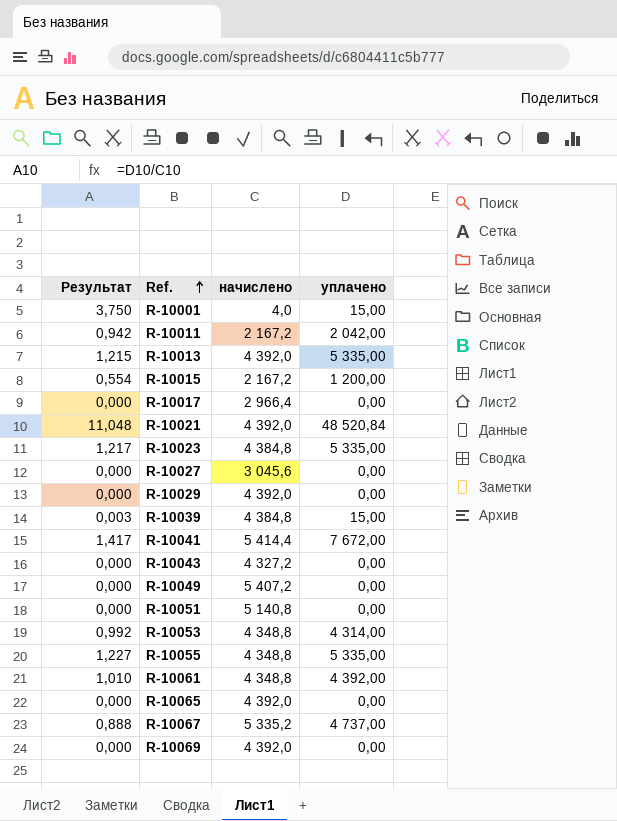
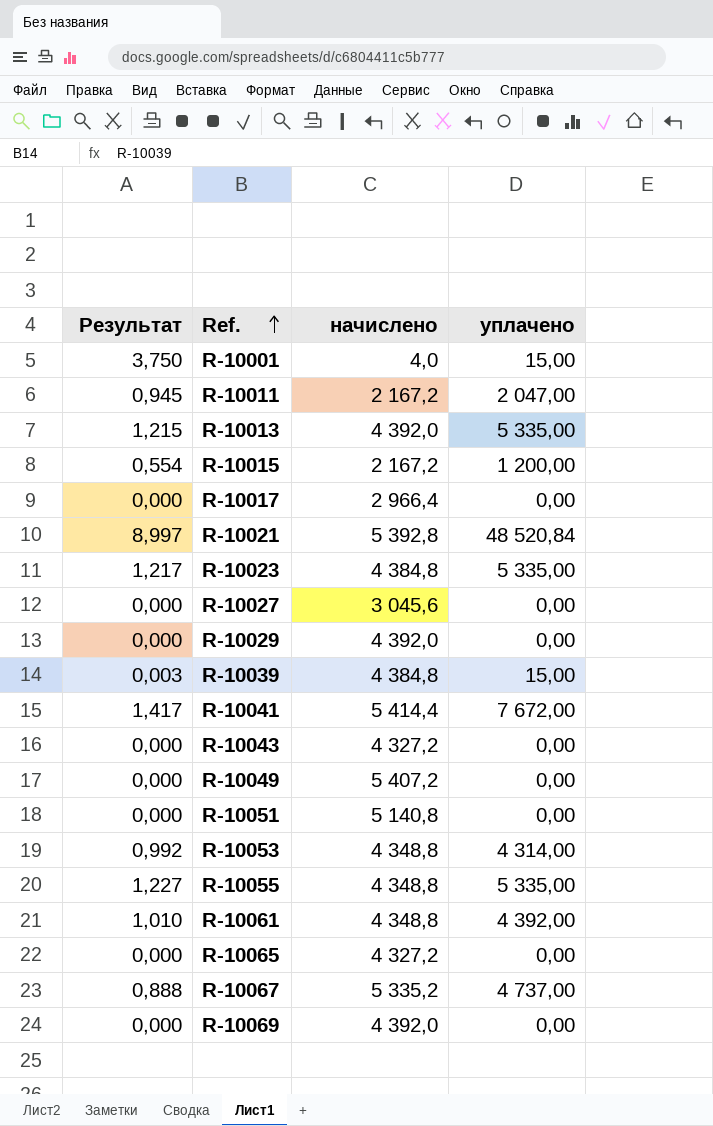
R-10011 | Результат: 0,942 -> 0,945
R-10011 | уплачено: 2 042,00 -> 2 047,00
R-10021 | Результат: 11,048 -> 8,997
R-10021 | начислено: 4 392,0 -> 5 392,8
R-10065 | начислено: 4 392,0 -> 4 327,2

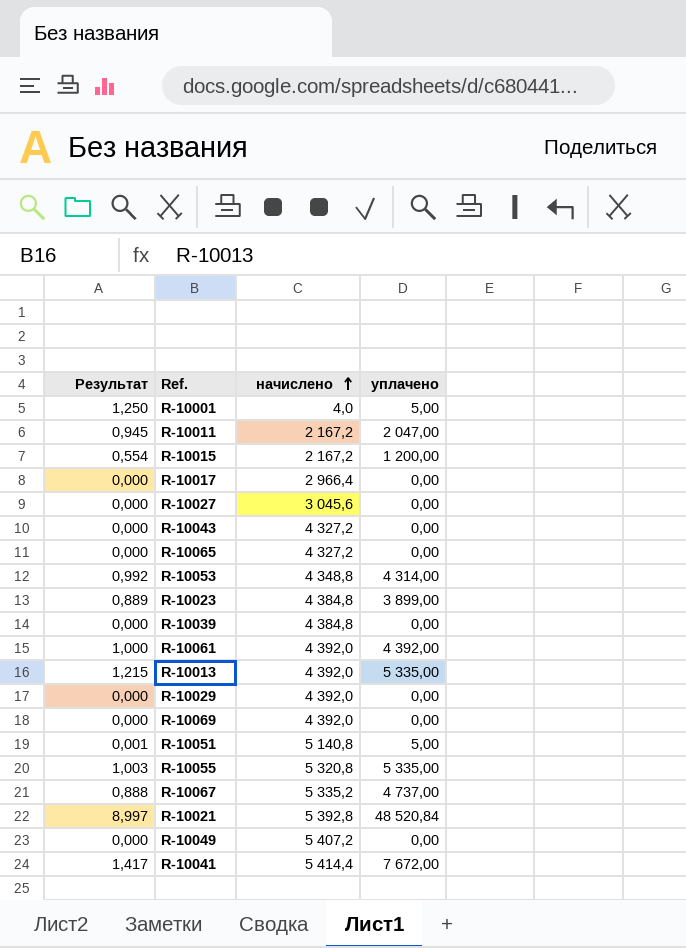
row order: Ref. ascending -> начислено ascending
R-10001 | Результат: 3,750 -> 1,250
R-10001 | уплачено: 15,00 -> 5,00
R-10023 | Результат: 1,217 -> 0,889
R-10023 | уплачено: 5 335,00 -> 3 899,00
R-10039 | Результат: 0,003 -> 0,000
R-10039 | уплачено: 15,00 -> 0,00
R-10061 | Результат: 1,010 -> 1,000
R-10061 | начислено: 4 348,8 -> 4 392,0
R-10051 | Результат: 0,000 -> 0,001
R-10051 | уплачено: 0,00 -> 5,00
R-10055 | Результат: 1,227 -> 1,003
R-10055 | начислено: 4 348,8 -> 5 320,8

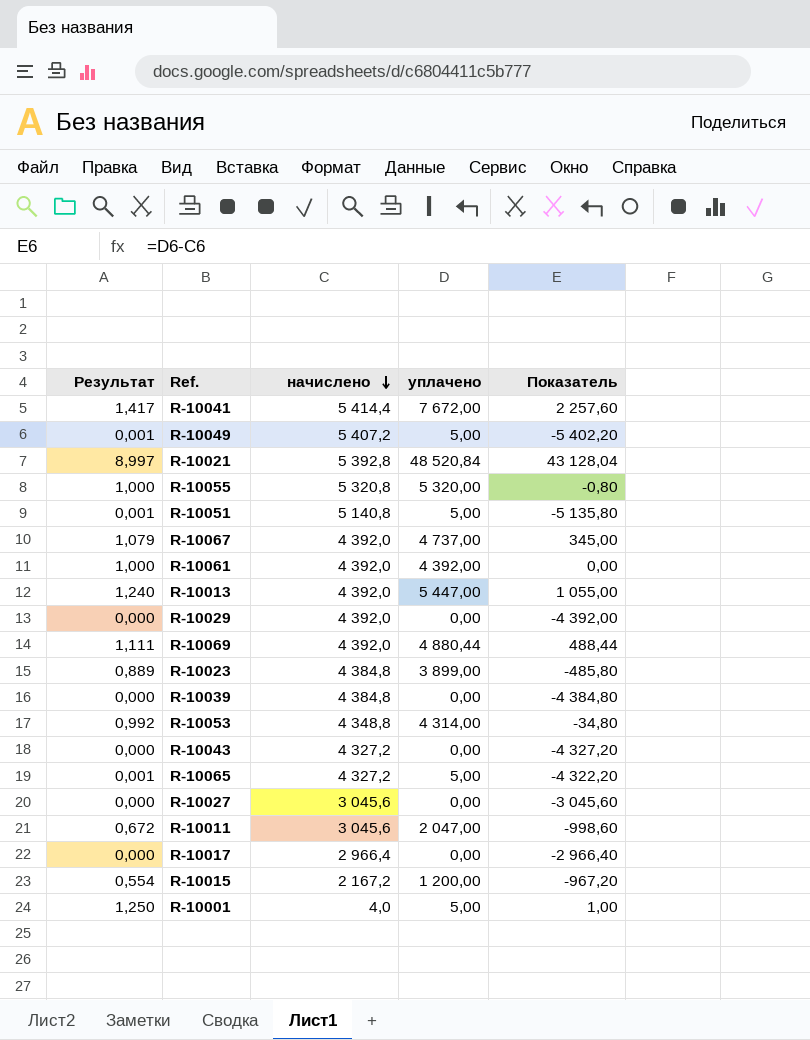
row order: начислено ascending -> начислено descending
column Показатель | formula: none -> [уплачено] - [начислено]
R-10049 | Результат: 0,000 -> 0,001
R-10049 | уплачено: 0,00 -> 5,00
R-10055 | Результат: 1,003 -> 1,000
R-10055 | уплачено: 5 335,00 -> 5 320,00
R-10067 | Результат: 0,888 -> 1,079
R-10067 | начислено: 5 335,2 -> 4 392,0
R-10013 | Результат: 1,215 -> 1,240
R-10013 | уплачено: 5 335,00 -> 5 447,00
R-10069 | Результат: 0,000 -> 1,111
R-10069 | уплачено: 0,00 -> 4 880,44
R-10065 | Результат: 0,000 -> 0,001
R-10065 | уплачено: 0,00 -> 5,00
R-10011 | Результат: 0,945 -> 0,672
R-10011 | начислено: 2 167,2 -> 3 045,6

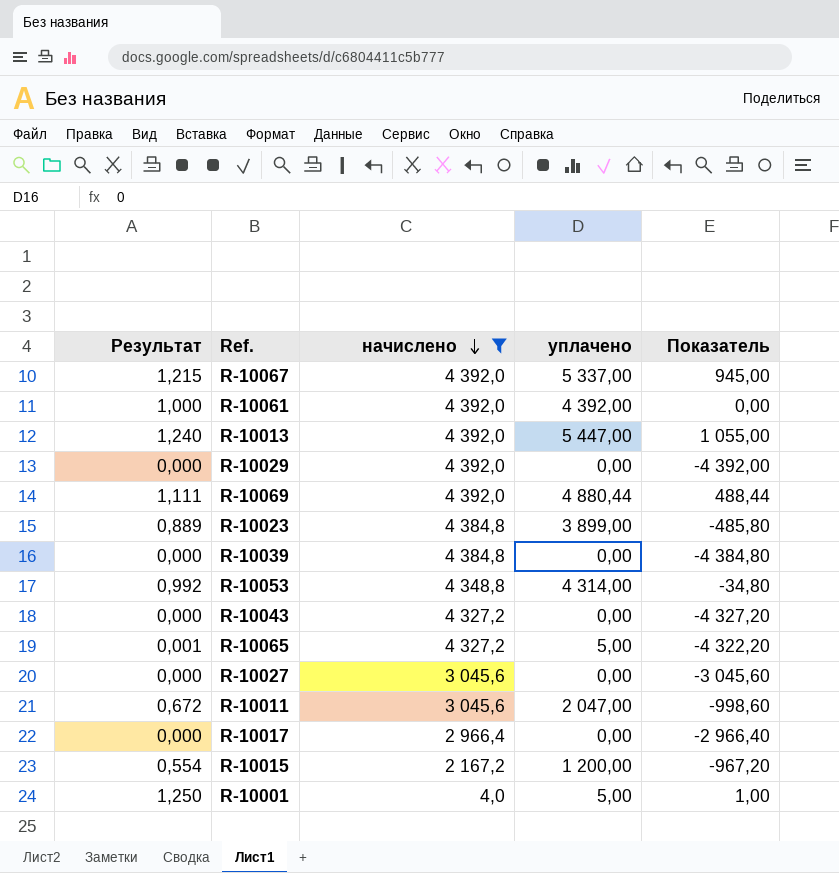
filter: none -> начислено <= 4 392,0
R-10067 | Результат: 1,079 -> 1,215
R-10067 | уплачено: 4 737,00 -> 5 337,00
R-10067 | Показатель: 345,00 -> 945,00

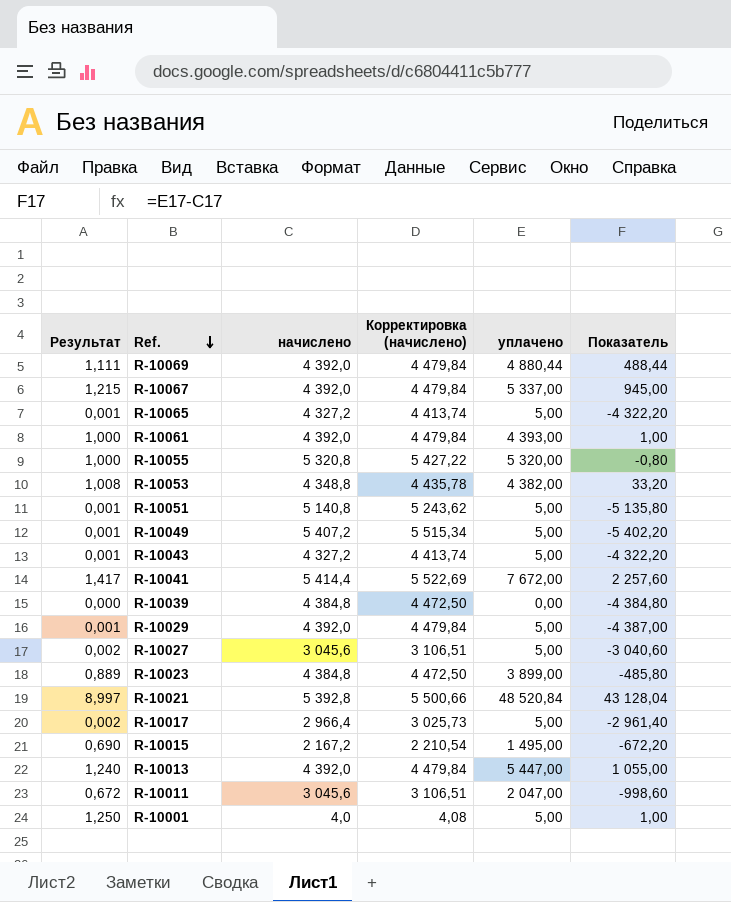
filter: начислено <= 4 392,0 -> none
row order: начислено descending -> Ref. descending
column Корректировка (начислено) | formula: none -> [начислено] * 1,02
R-10061 | уплачено: 4 392,00 -> 4 393,00
R-10061 | Показатель: 0,00 -> 1,00
R-10053 | Результат: 0,992 -> 1,008
R-10053 | уплачено: 4 314,00 -> 4 382,00
R-10053 | Показатель: -34,80 -> 33,20
R-10043 | Результат: 0,000 -> 0,001
R-10043 | уплачено: 0,00 -> 5,00
R-10043 | Показатель: -4 327,20 -> -4 322,20
R-10029 | Результат: 0,000 -> 0,001
R-10029 | уплачено: 0,00 -> 5,00
R-10029 | Показатель: -4 392,00 -> -4 387,00
R-10027 | Результат: 0,000 -> 0,002
R-10027 | уплачено: 0,00 -> 5,00
R-10027 | Показатель: -3 045,60 -> -3 040,60
R-10017 | Результат: 0,000 -> 0,002
R-10017 | уплачено: 0,00 -> 5,00
R-10017 | Показатель: -2 966,40 -> -2 961,40
R-10015 | Результат: 0,554 -> 0,690
R-10015 | уплачено: 1 200,00 -> 1 495,00
R-10015 | Показатель: -967,20 -> -672,20

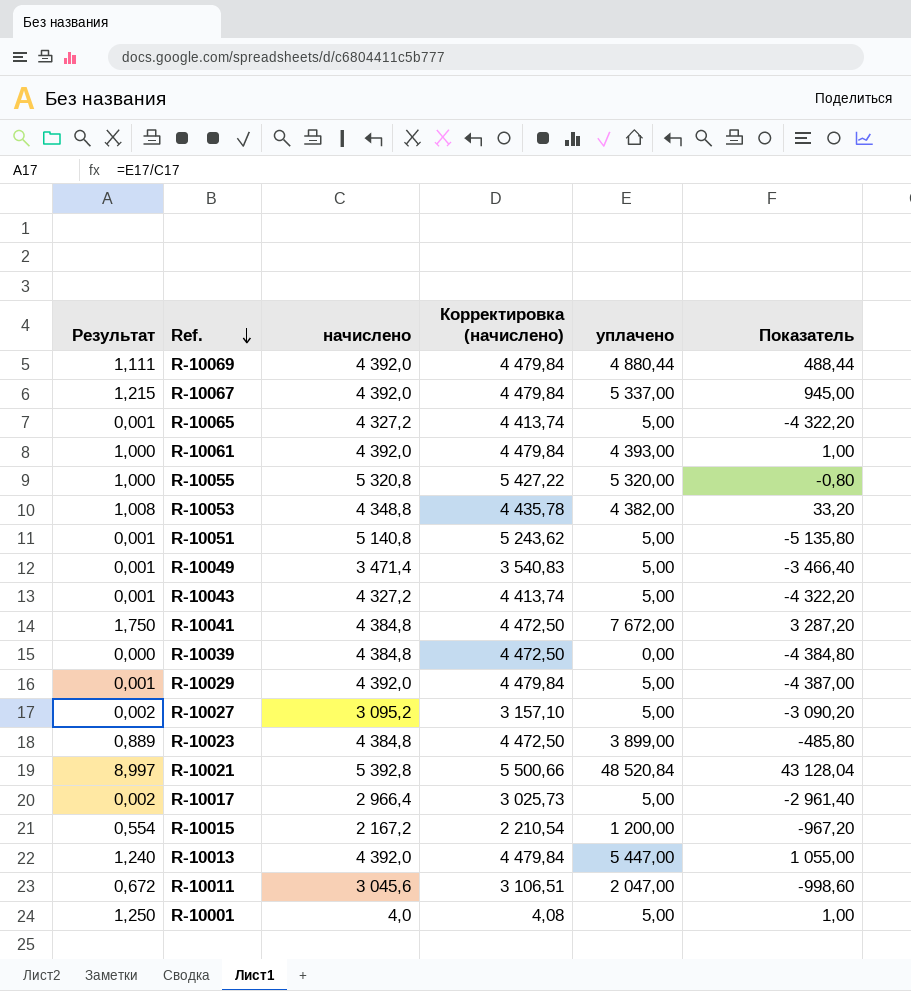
R-10049 | начислено: 5 407,2 -> 3 471,4
R-10049 | Корректировка (начислено): 5 515,34 -> 3 540,83
R-10049 | Показатель: -5 402,20 -> -3 466,40
R-10041 | Результат: 1,417 -> 1,750
R-10041 | начислено: 5 414,4 -> 4 384,8
R-10041 | Корректировка (начислено): 5 522,69 -> 4 472,50
R-10041 | Показатель: 2 257,60 -> 3 287,20
R-10027 | начислено: 3 045,6 -> 3 095,2
R-10027 | Корректировка (начислено): 3 106,51 -> 3 157,10
R-10027 | Показатель: -3 040,60 -> -3 090,20
R-10015 | Результат: 0,690 -> 0,554
R-10015 | уплачено: 1 495,00 -> 1 200,00
R-10015 | Показатель: -672,20 -> -967,20

